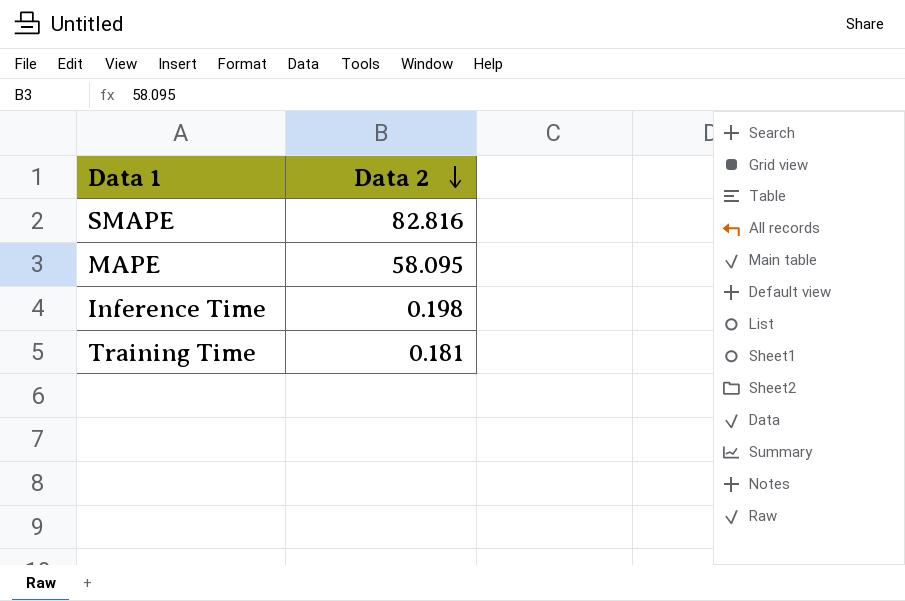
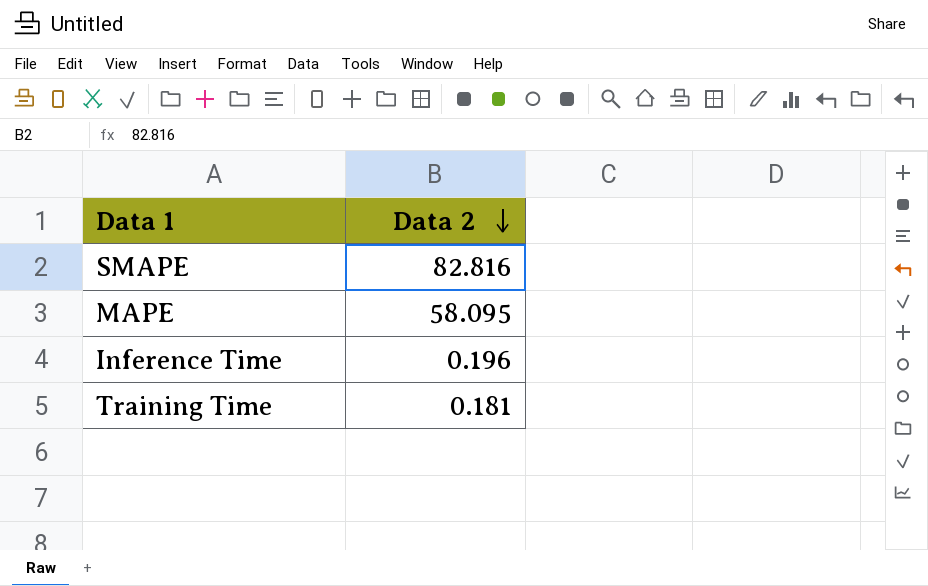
Inference Time | Data 2: 0.198 -> 0.196

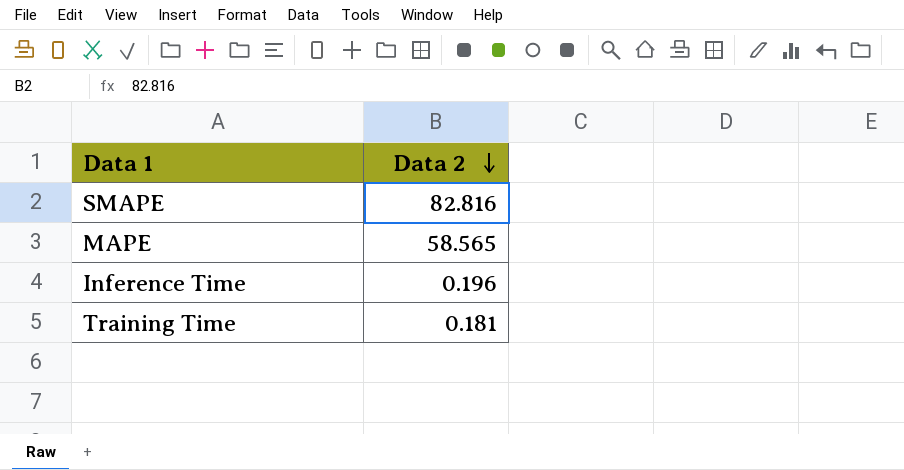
MAPE | Data 2: 58.095 -> 58.565

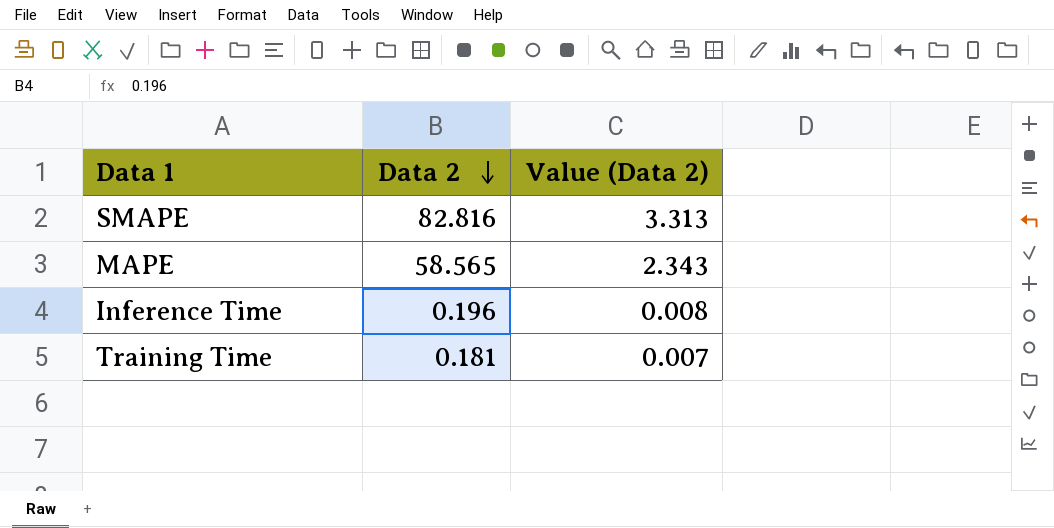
column Value (Data 2) | formula: none -> [Data 2] * 0.04

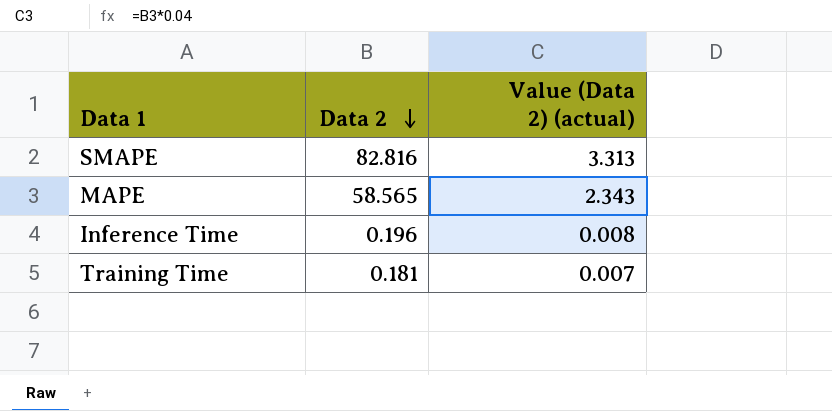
column name: Value (Data 2) -> Value (Data 2) (actual)

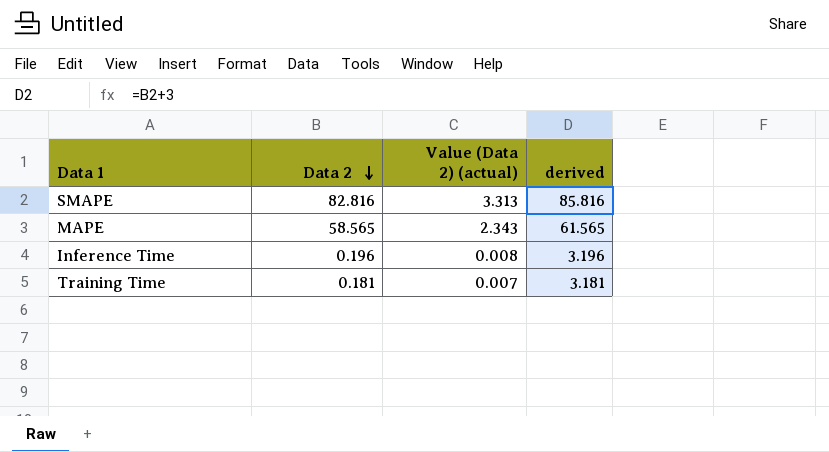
column derived | formula: none -> [Data 2] + 3

